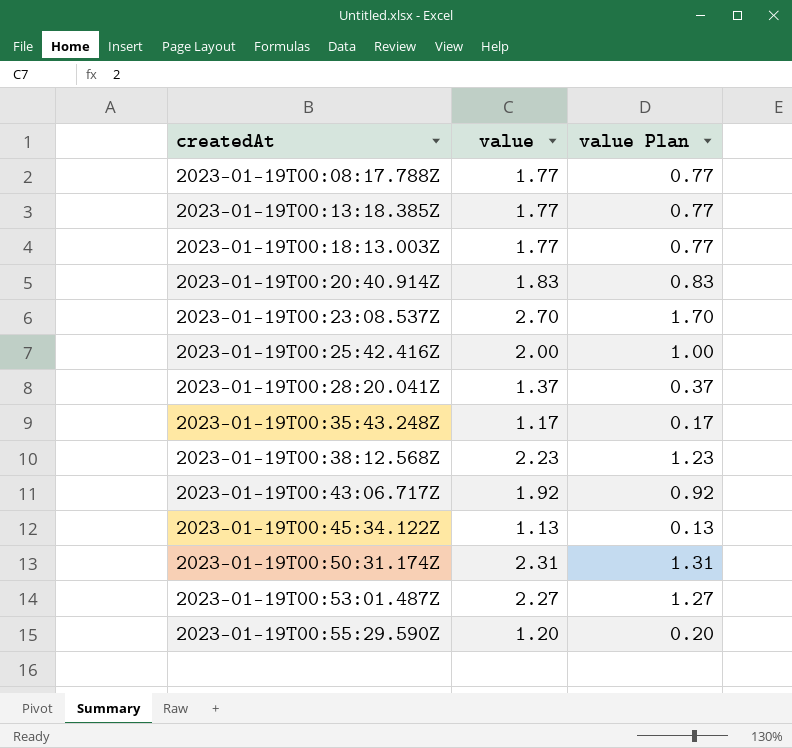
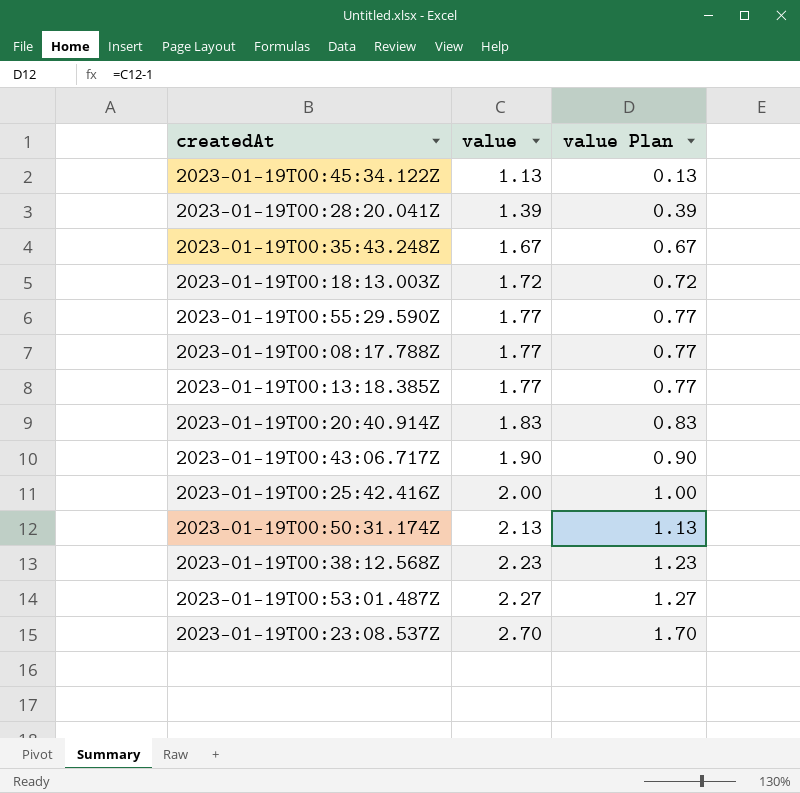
row order: createdAt ascending -> value ascending
2023-01-19T00:28:20.041Z | value: 1.37 -> 1.39
2023-01-19T00:28:20.041Z | value Plan: 0.37 -> 0.39
2023-01-19T00:35:43.248Z | value: 1.17 -> 1.67
2023-01-19T00:35:43.248Z | value Plan: 0.17 -> 0.67
2023-01-19T00:18:13.003Z | value: 1.77 -> 1.72
2023-01-19T00:18:13.003Z | value Plan: 0.77 -> 0.72
2023-01-19T00:55:29.590Z | value: 1.20 -> 1.77
2023-01-19T00:55:29.590Z | value Plan: 0.20 -> 0.77
2023-01-19T00:43:06.717Z | value: 1.92 -> 1.90
2023-01-19T00:43:06.717Z | value Plan: 0.92 -> 0.90
2023-01-19T00:50:31.174Z | value: 2.31 -> 2.13
2023-01-19T00:50:31.174Z | value Plan: 1.31 -> 1.13

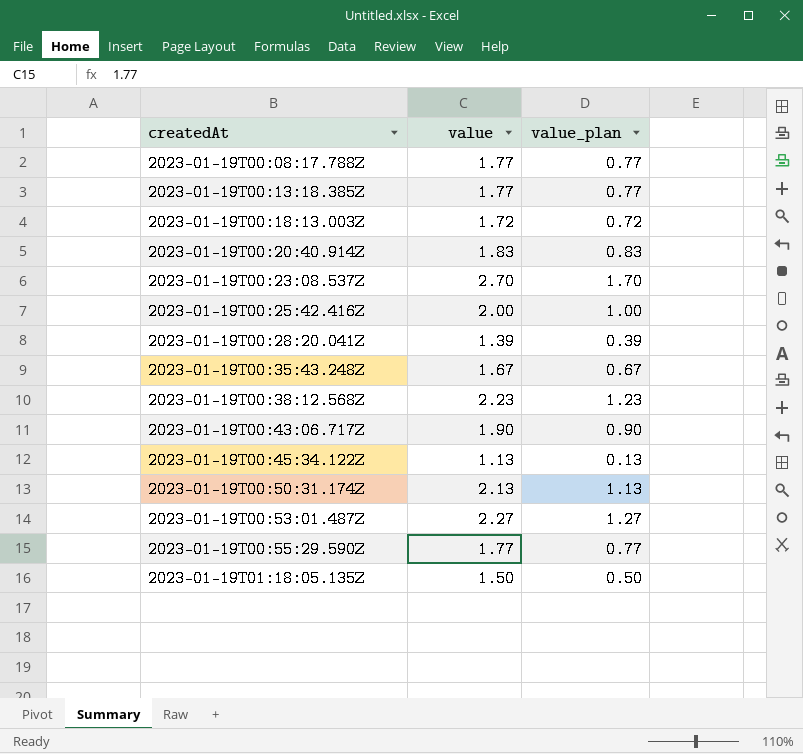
row order: value ascending -> createdAt ascending
column name: value Plan -> value_plan
row 2023-01-19T01:18:05.135Z: none -> 1.50 | 0.50

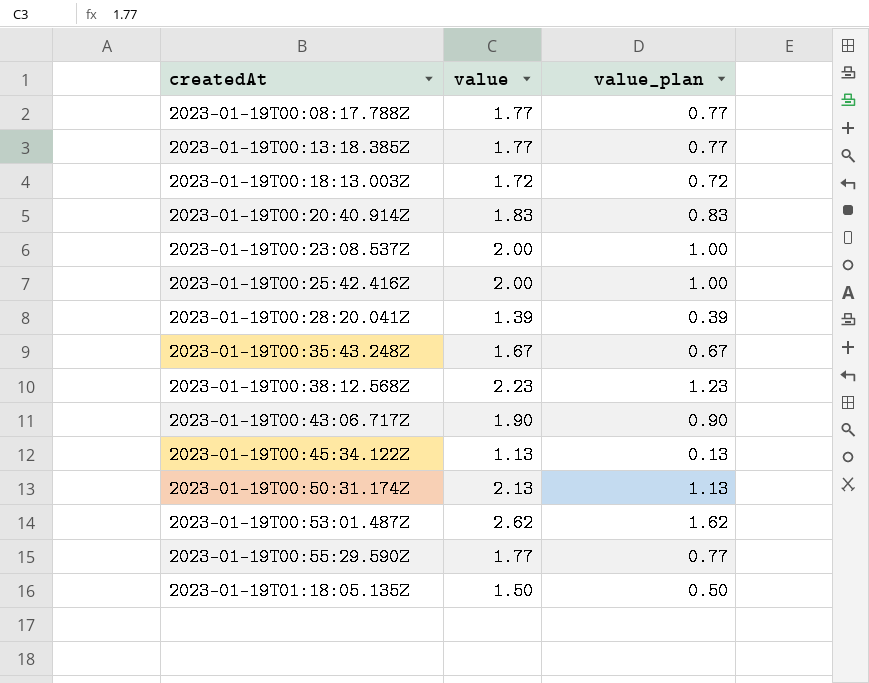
2023-01-19T00:23:08.537Z | value: 2.70 -> 2.00
2023-01-19T00:23:08.537Z | value_plan: 1.70 -> 1.00
2023-01-19T00:53:01.487Z | value: 2.27 -> 2.62
2023-01-19T00:53:01.487Z | value_plan: 1.27 -> 1.62

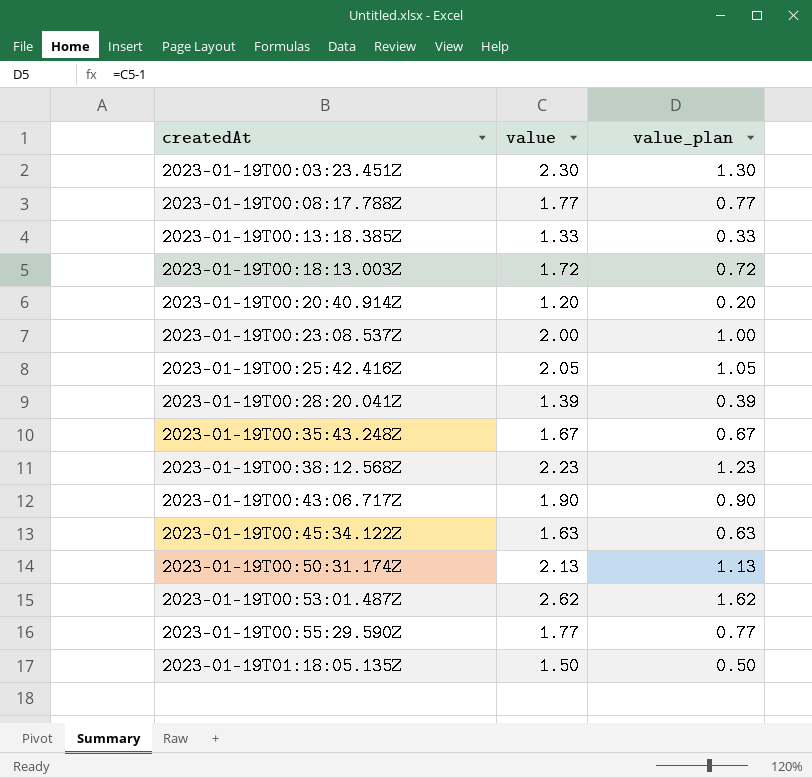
row 2023-01-19T00:03:23.451Z: none -> 2.30 | 1.30
2023-01-19T00:13:18.385Z | value: 1.77 -> 1.33
2023-01-19T00:13:18.385Z | value_plan: 0.77 -> 0.33
2023-01-19T00:20:40.914Z | value: 1.83 -> 1.20
2023-01-19T00:20:40.914Z | value_plan: 0.83 -> 0.20
2023-01-19T00:25:42.416Z | value: 2.00 -> 2.05
2023-01-19T00:25:42.416Z | value_plan: 1.00 -> 1.05
2023-01-19T00:45:34.122Z | value: 1.13 -> 1.63
2023-01-19T00:45:34.122Z | value_plan: 0.13 -> 0.63

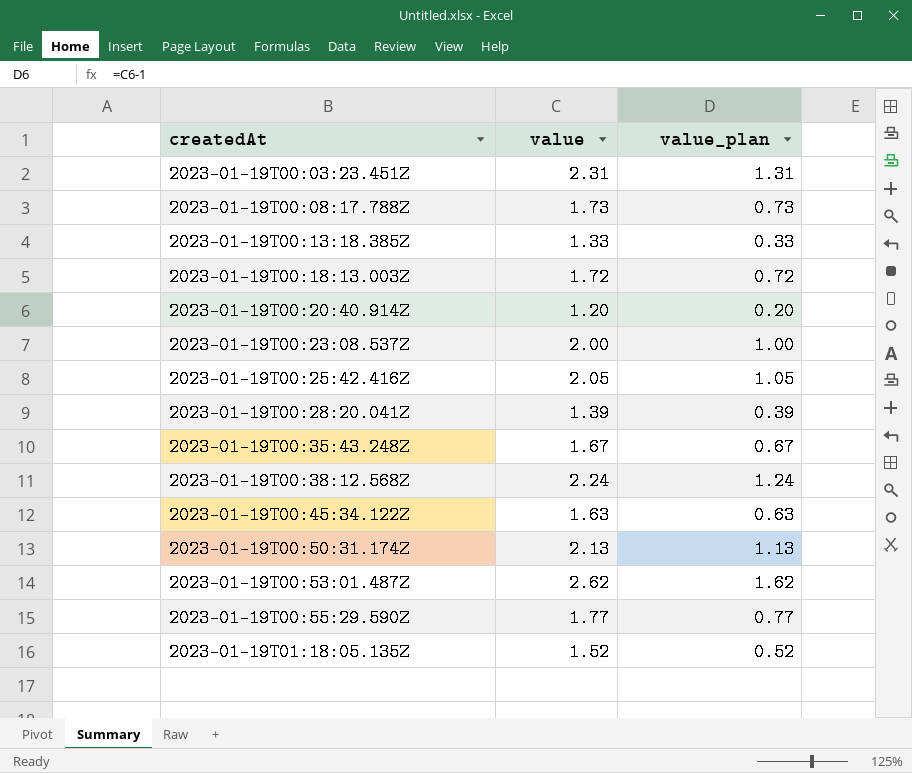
row 2023-01-19T00:43:06.717Z: 1.90 | 0.90 -> none
2023-01-19T00:03:23.451Z | value: 2.30 -> 2.31
2023-01-19T00:03:23.451Z | value_plan: 1.30 -> 1.31
2023-01-19T00:08:17.788Z | value: 1.77 -> 1.73
2023-01-19T00:08:17.788Z | value_plan: 0.77 -> 0.73
2023-01-19T00:38:12.568Z | value: 2.23 -> 2.24
2023-01-19T00:38:12.568Z | value_plan: 1.23 -> 1.24
2023-01-19T01:18:05.135Z | value: 1.50 -> 1.52
2023-01-19T01:18:05.135Z | value_plan: 0.50 -> 0.52

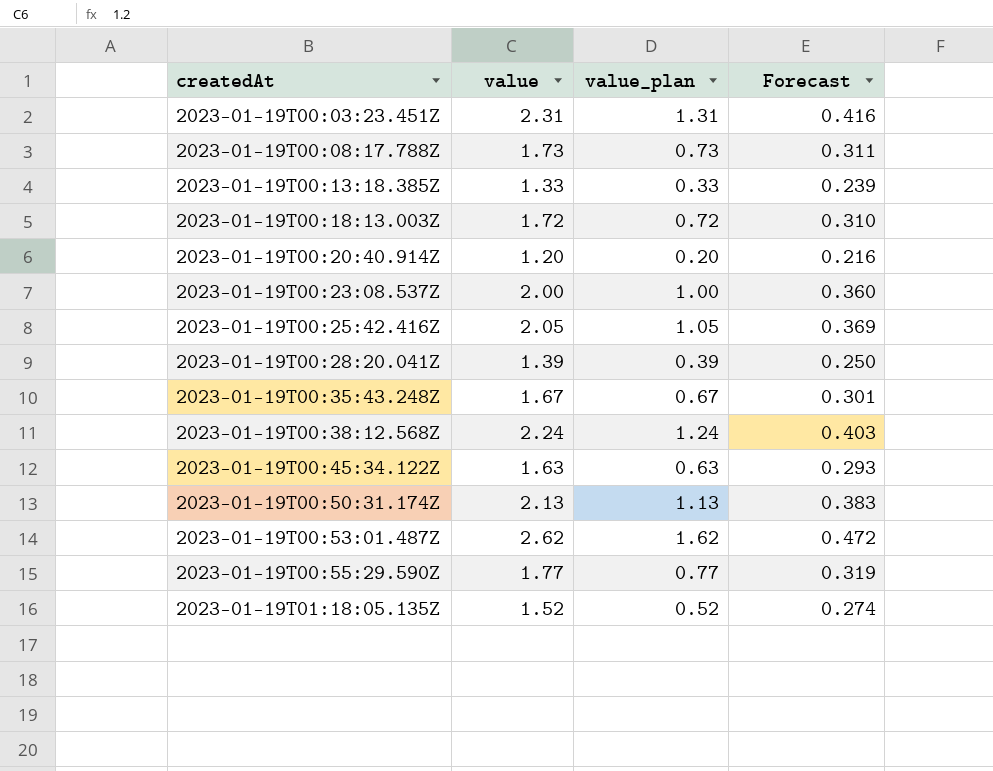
column Forecast | formula: none -> [value] * 0.18

